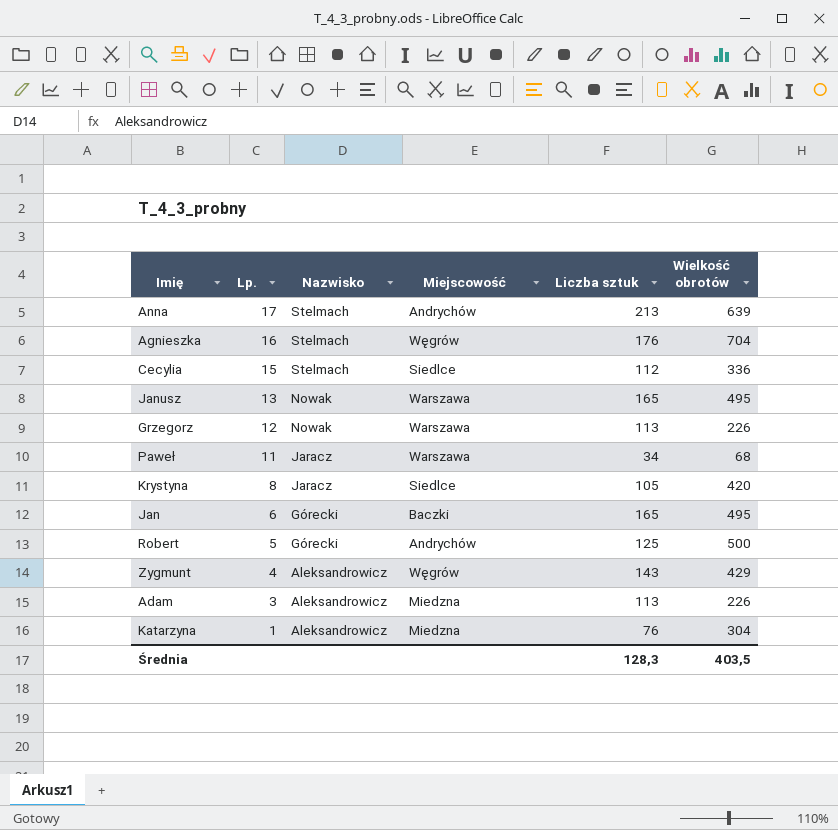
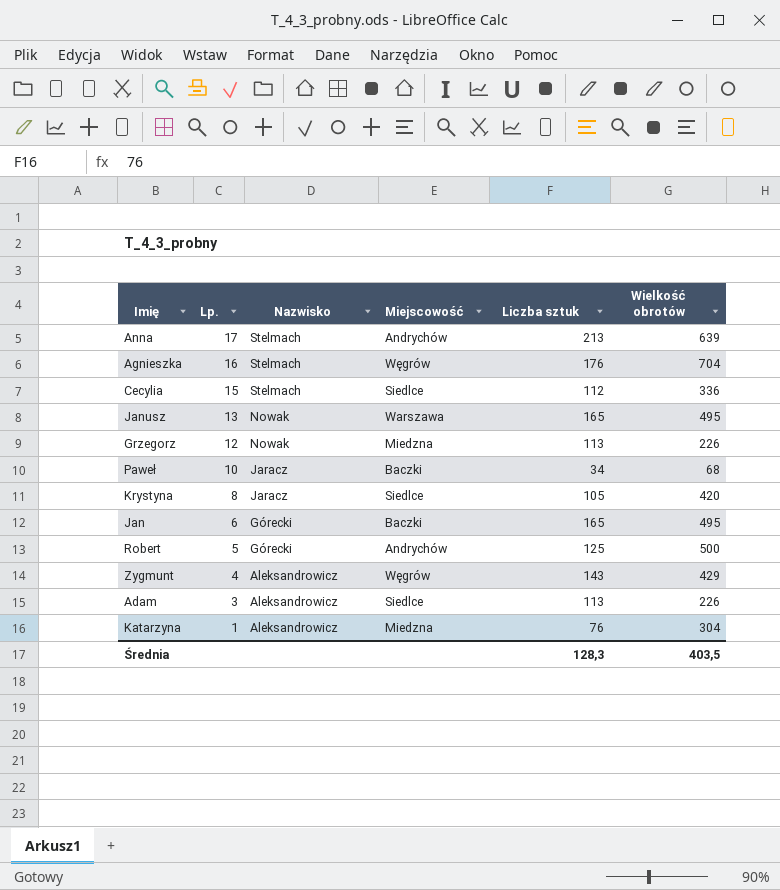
Grzegorz | Miejscowość: Warszawa -> Miedzna
Paweł | Lp.: 11 -> 10
Paweł | Miejscowość: Warszawa -> Baczki
Adam | Miejscowość: Miedzna -> Siedlce

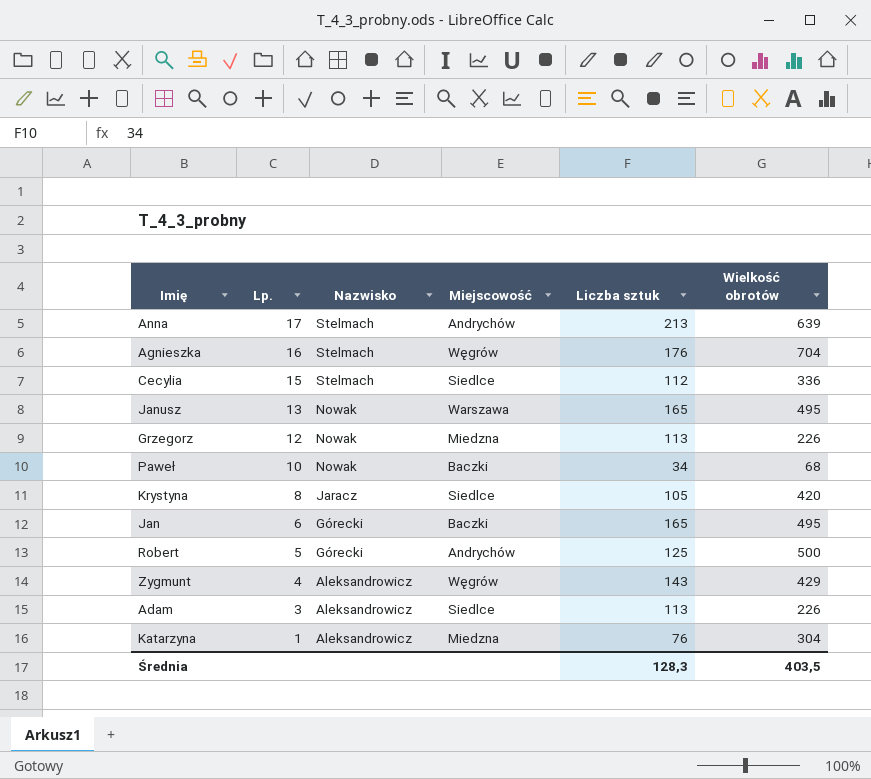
Paweł | Nazwisko: Jaracz -> Nowak

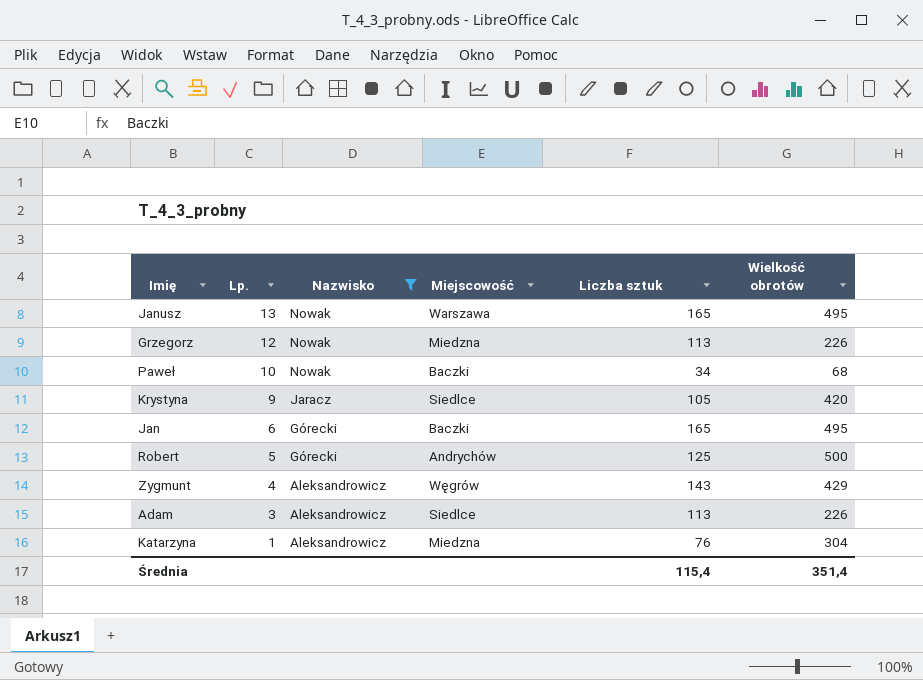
filter: none -> Nazwisko != Stelmach
Krystyna | Lp.: 8 -> 9
Średnia | Liczba sztuk: 128,3 -> 115,4
Średnia | Wielkość obrotów: 403,5 -> 351,4

